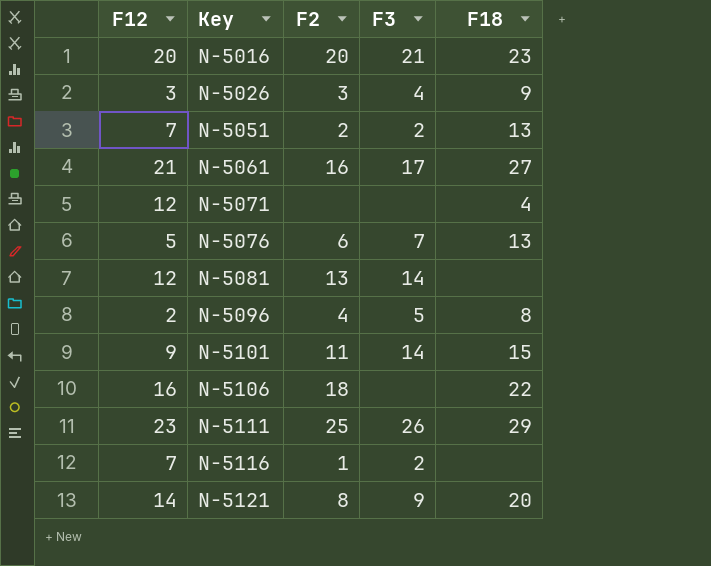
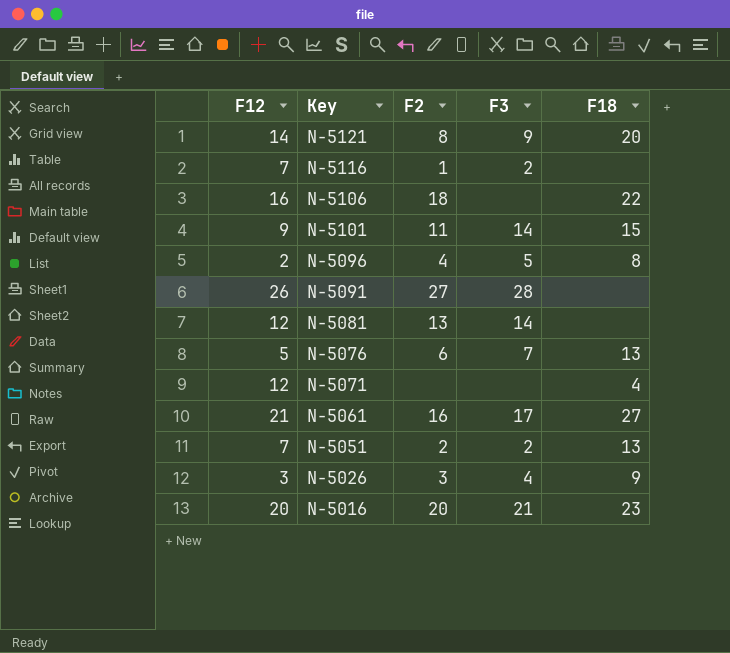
row order: Key ascending -> Key descending
row N-5111: 23 | 25 | 26 | 29 -> none
row N-5091: none -> 26 | 27 | 28 | none

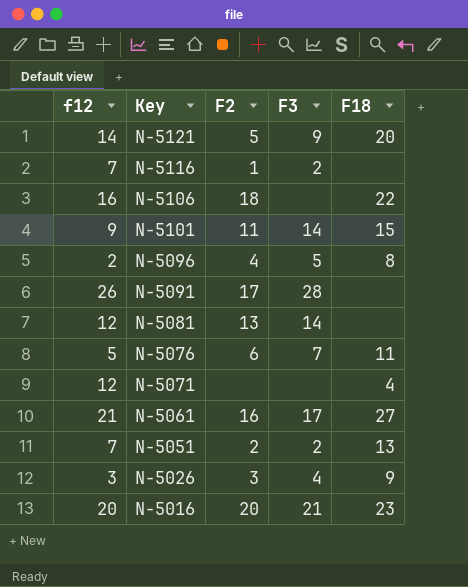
column name: F12 -> f12
N-5121 | F2: 8 -> 5
N-5091 | F2: 27 -> 17
N-5076 | F18: 13 -> 11

